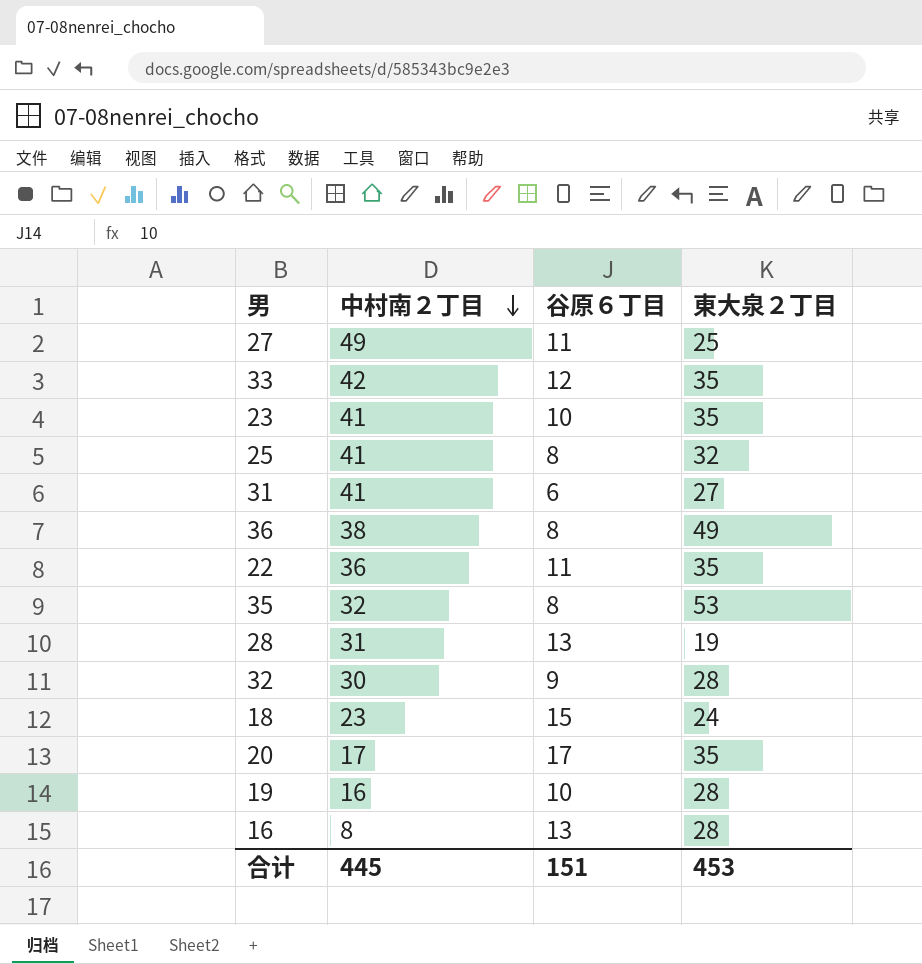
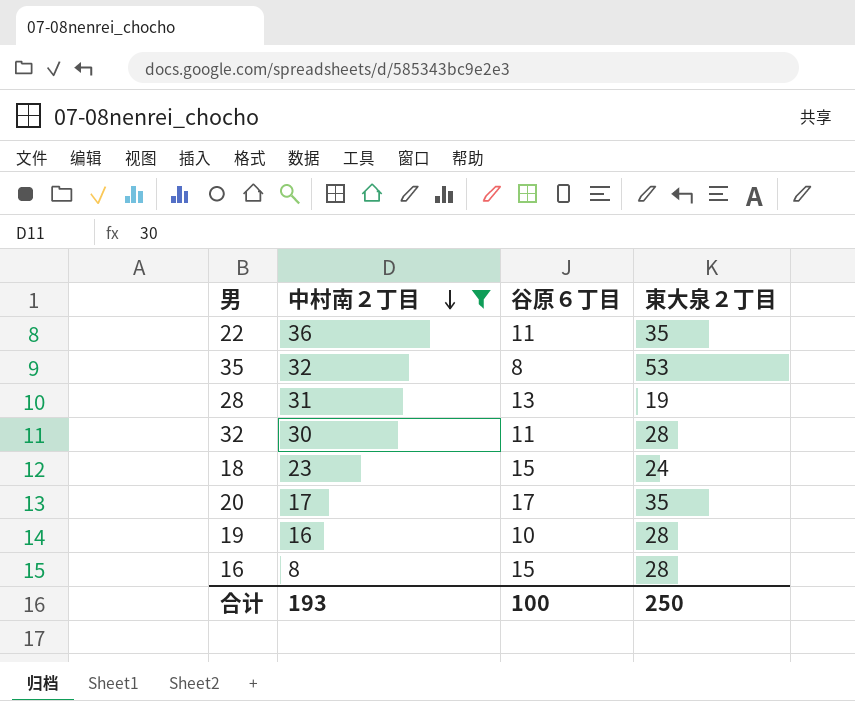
filter: none -> 中村南２丁目 <= 36
32 | 谷原６丁目: 9 -> 11
16 | 谷原６丁目: 13 -> 15
合计 | 中村南２丁目: 445 -> 193
合计 | 谷原６丁目: 151 -> 100
合计 | 東大泉２丁目: 453 -> 250

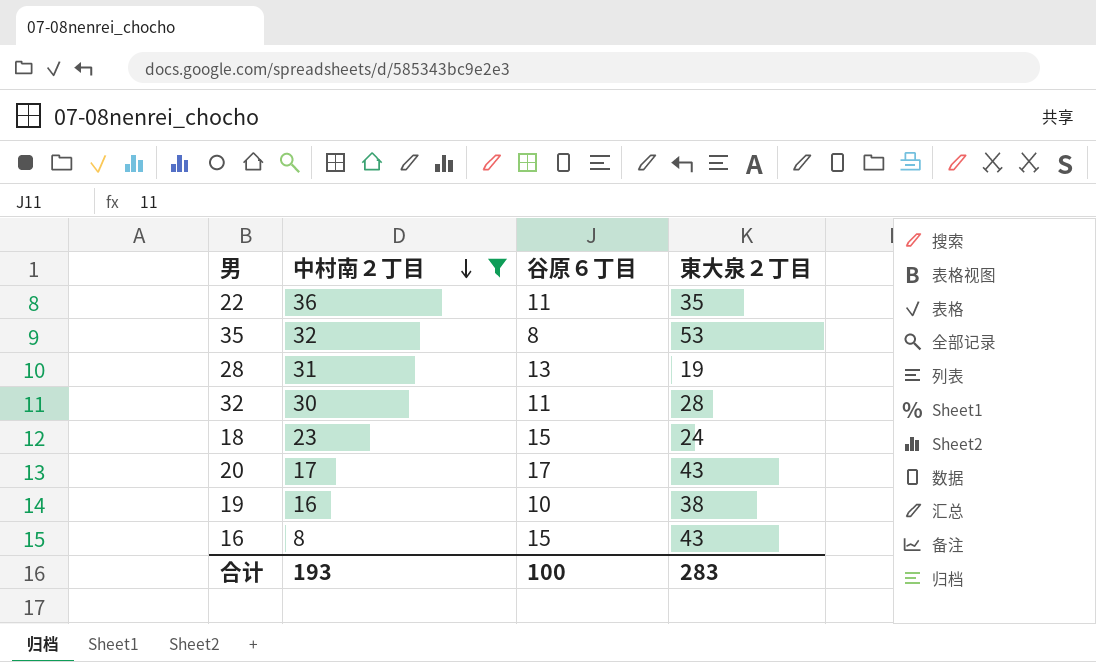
20 | 東大泉２丁目: 35 -> 43
19 | 東大泉２丁目: 28 -> 38
16 | 東大泉２丁目: 28 -> 43
合计 | 東大泉２丁目: 250 -> 283

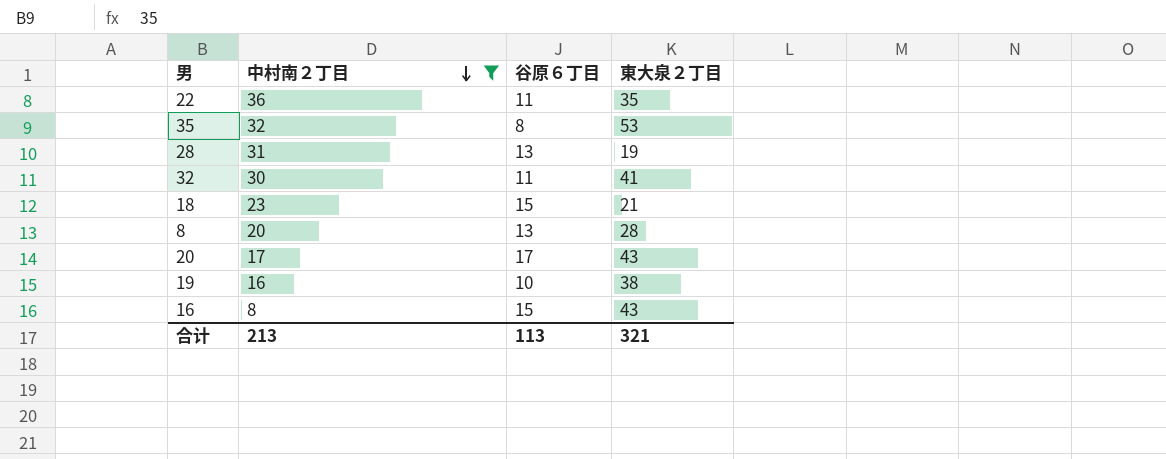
32 | 東大泉２丁目: 28 -> 41
18 | 東大泉２丁目: 24 -> 21
row 8: none -> 20 | 13 | 28
合计 | 中村南２丁目: 193 -> 213
合计 | 谷原６丁目: 100 -> 113
合计 | 東大泉２丁目: 283 -> 321

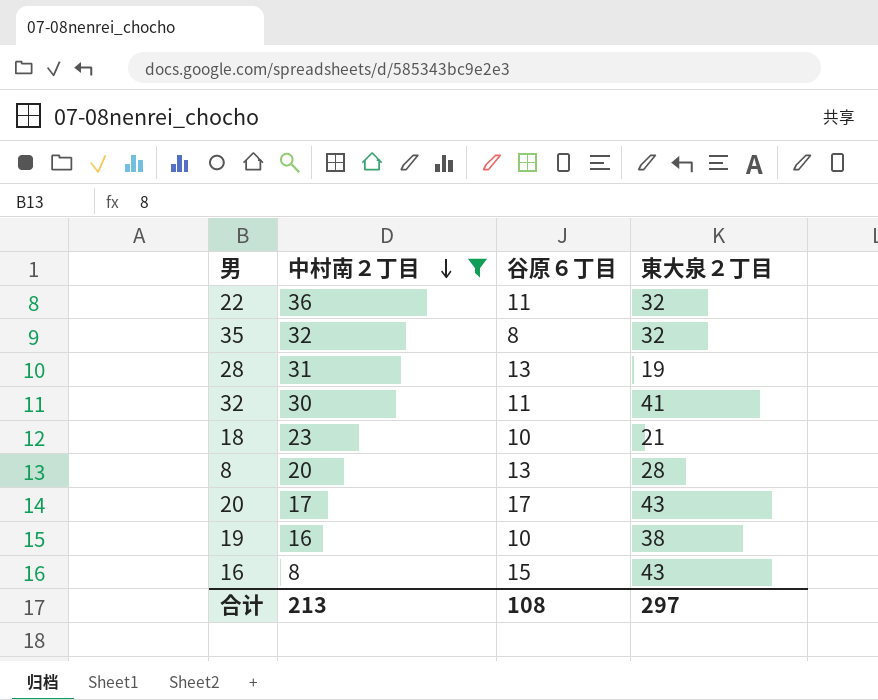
22 | 東大泉２丁目: 35 -> 32
35 | 東大泉２丁目: 53 -> 32
18 | 谷原６丁目: 15 -> 10
合计 | 谷原６丁目: 113 -> 108
合计 | 東大泉２丁目: 321 -> 297

